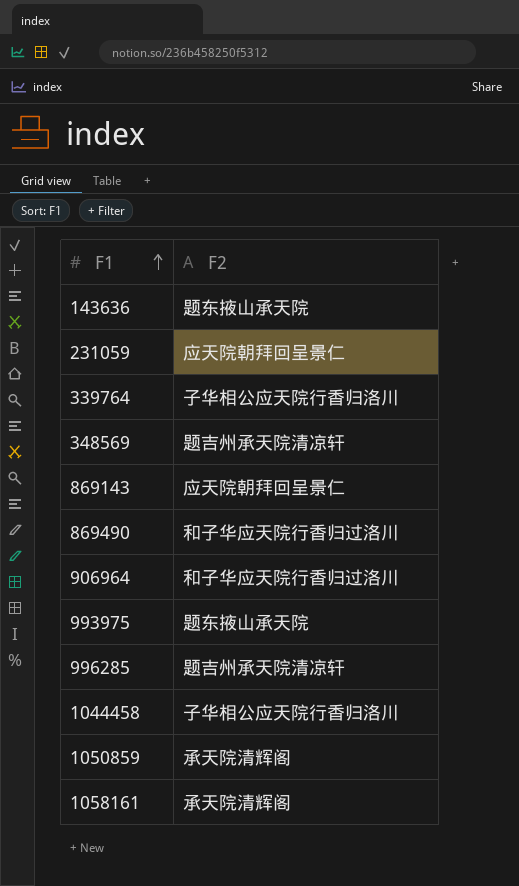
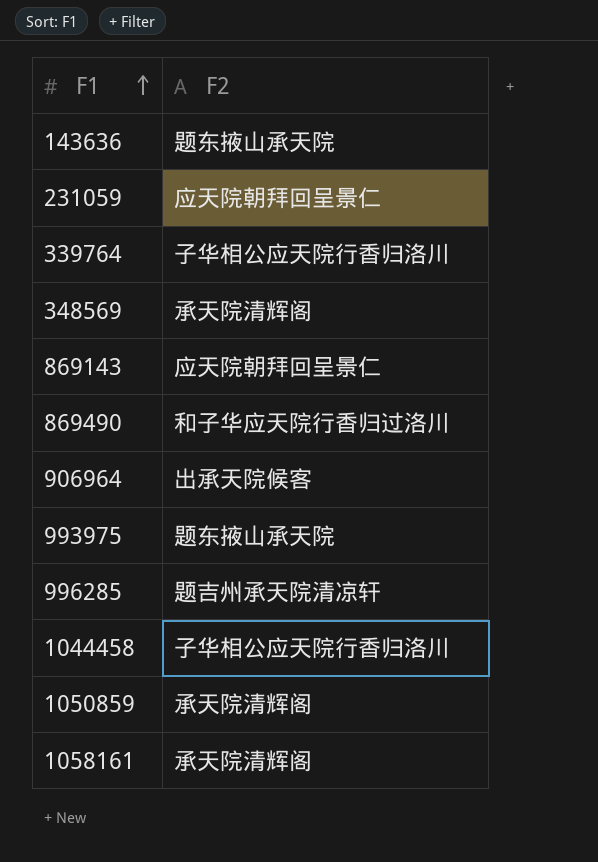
348569 | F2: 题吉州承天院清凉轩 -> 承天院清辉阁
906964 | F2: 和子华应天院行香归过洛川 -> 出承天院候客

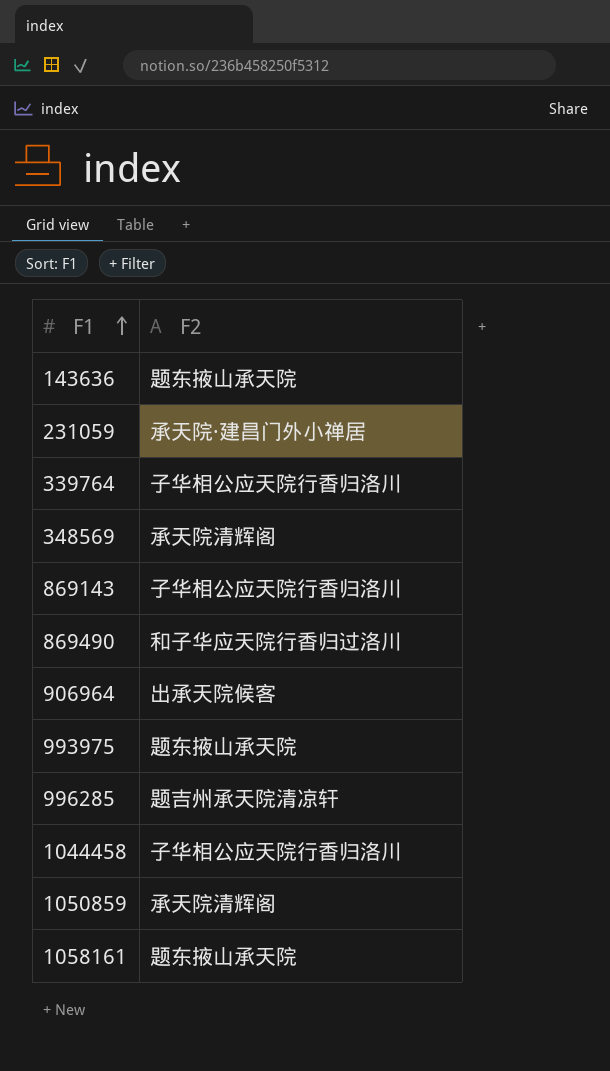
231059 | F2: 应天院朝拜回呈景仁 -> 承天院·建昌门外小禅居
869143 | F2: 应天院朝拜回呈景仁 -> 子华相公应天院行香归洛川
1058161 | F2: 承天院清辉阁 -> 题东掖山承天院

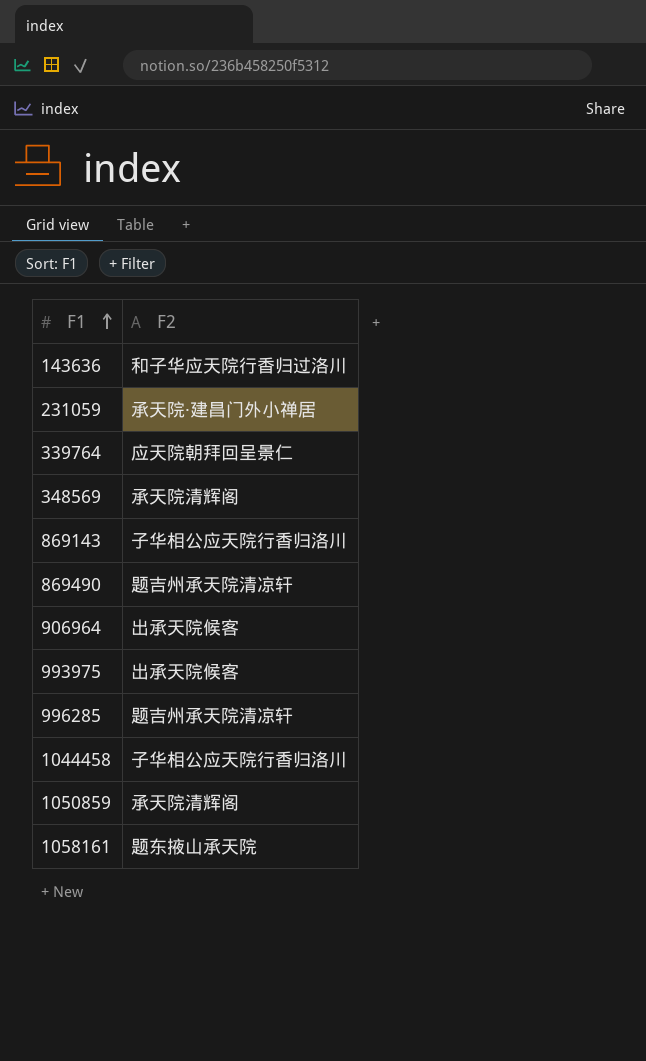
143636 | F2: 题东掖山承天院 -> 和子华应天院行香归过洛川
339764 | F2: 子华相公应天院行香归洛川 -> 应天院朝拜回呈景仁
869490 | F2: 和子华应天院行香归过洛川 -> 题吉州承天院清凉轩
993975 | F2: 题东掖山承天院 -> 出承天院候客

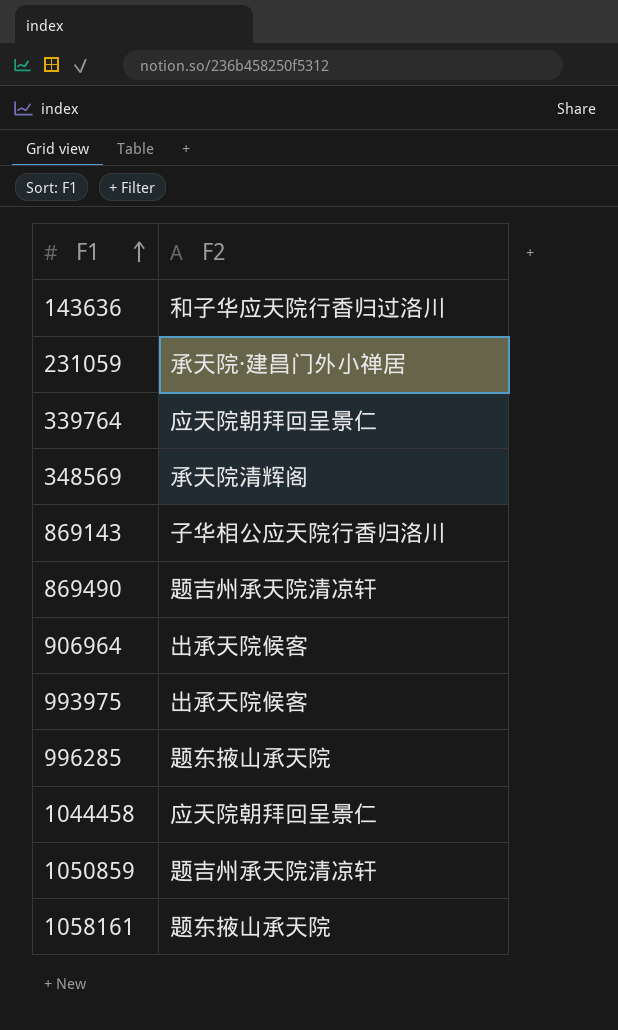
996285 | F2: 题吉州承天院清凉轩 -> 题东掖山承天院
1044458 | F2: 子华相公应天院行香归洛川 -> 应天院朝拜回呈景仁
1050859 | F2: 承天院清辉阁 -> 题吉州承天院清凉轩

